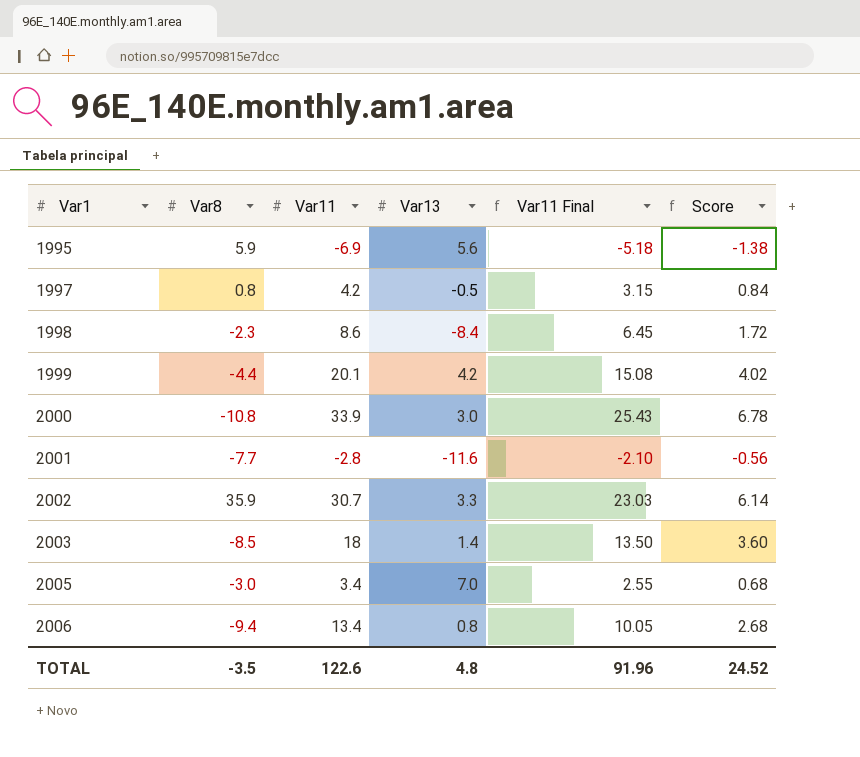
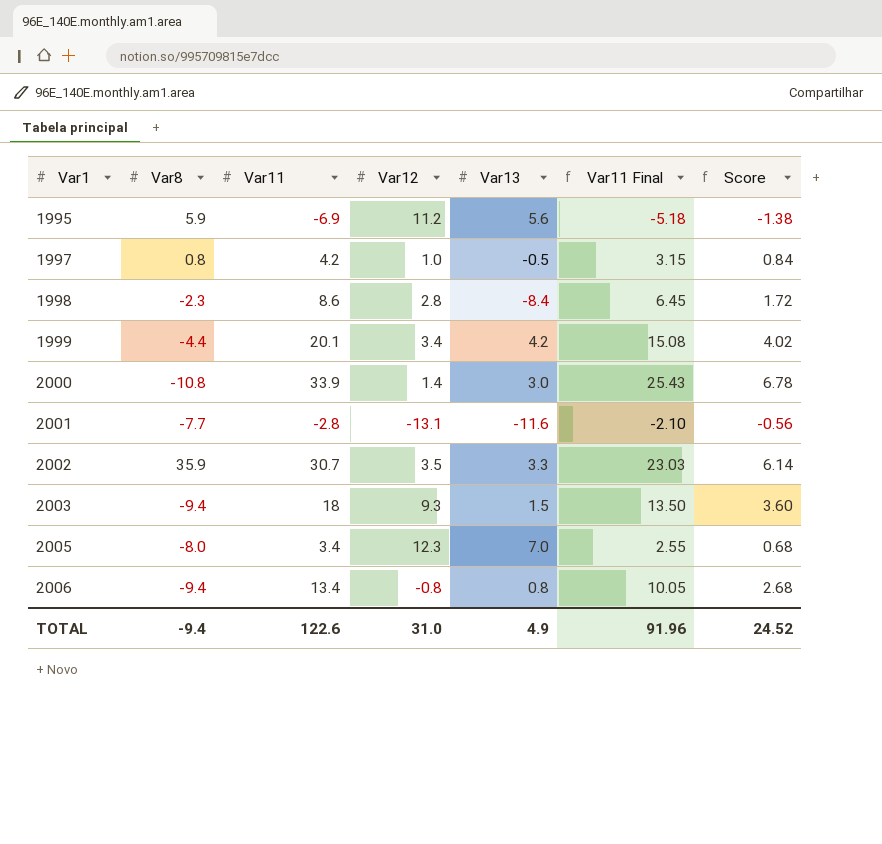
column Var12 | position: none -> 4
2003 | Var8: -8.5 -> -9.4
2003 | Var13: 1.4 -> 1.5
2005 | Var8: -3.0 -> -8.0
TOTAL | Var8: -3.5 -> -9.4
TOTAL | Var13: 4.8 -> 4.9

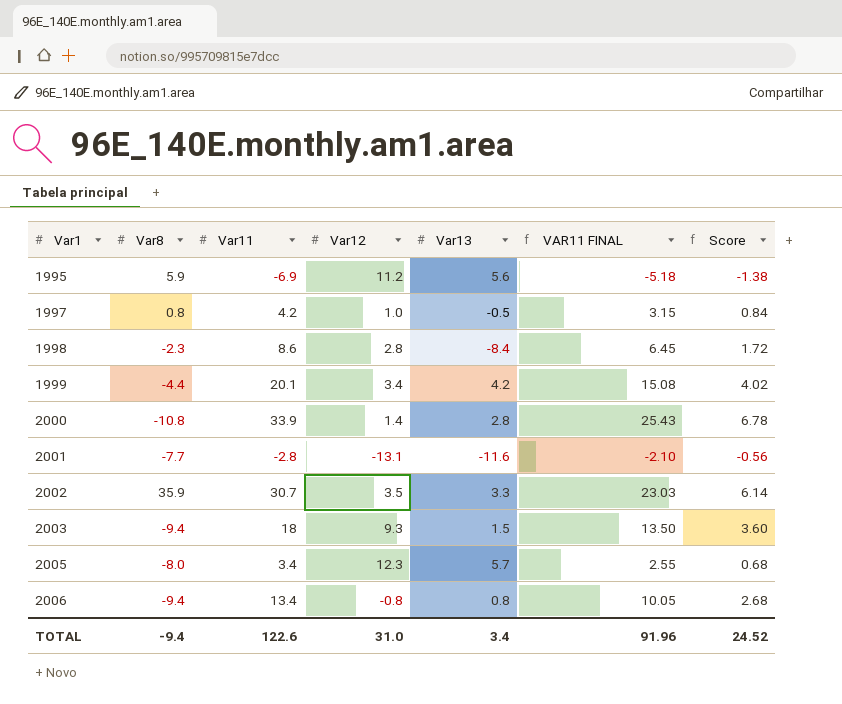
column name: Var11 Final -> VAR11 FINAL
2000 | Var13: 3.0 -> 2.8
2005 | Var13: 7.0 -> 5.7
TOTAL | Var13: 4.9 -> 3.4

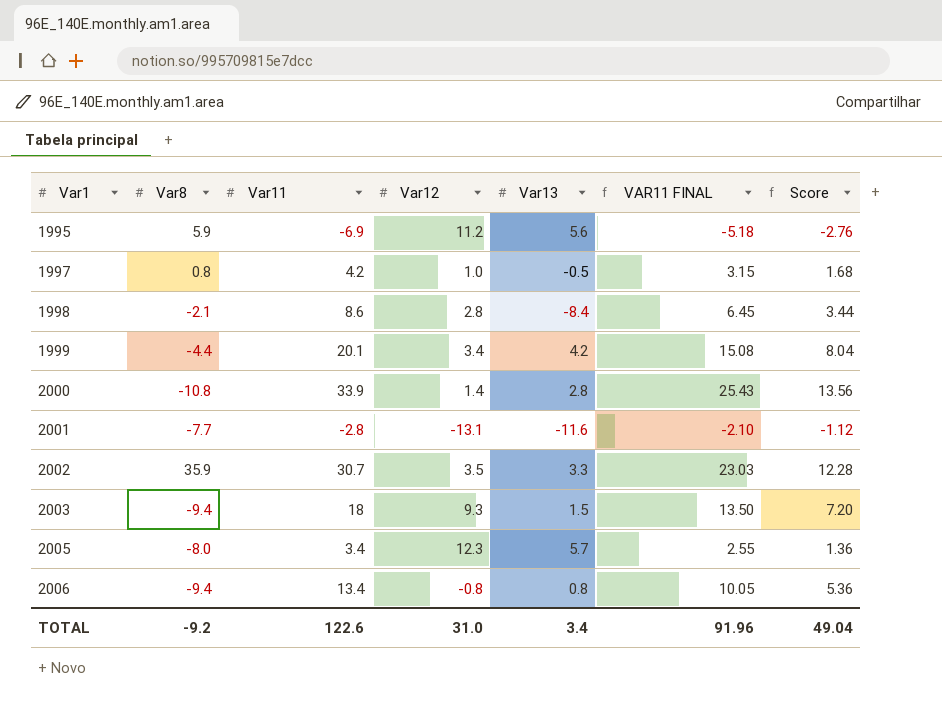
column Score | formula: [Var11] * 0.2 -> [Var11] * 0.4
1998 | Var8: -2.3 -> -2.1
TOTAL | Var8: -9.4 -> -9.2
TOTAL | Score: 24.52 -> 49.04

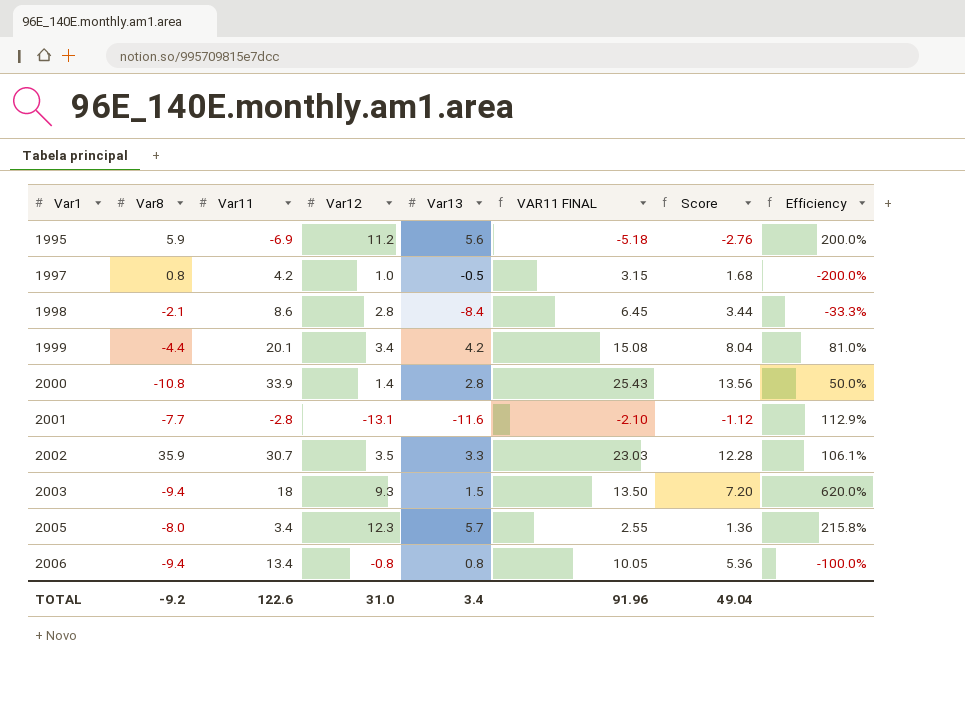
column Efficiency | formula: none -> [Var12] / [Var13]

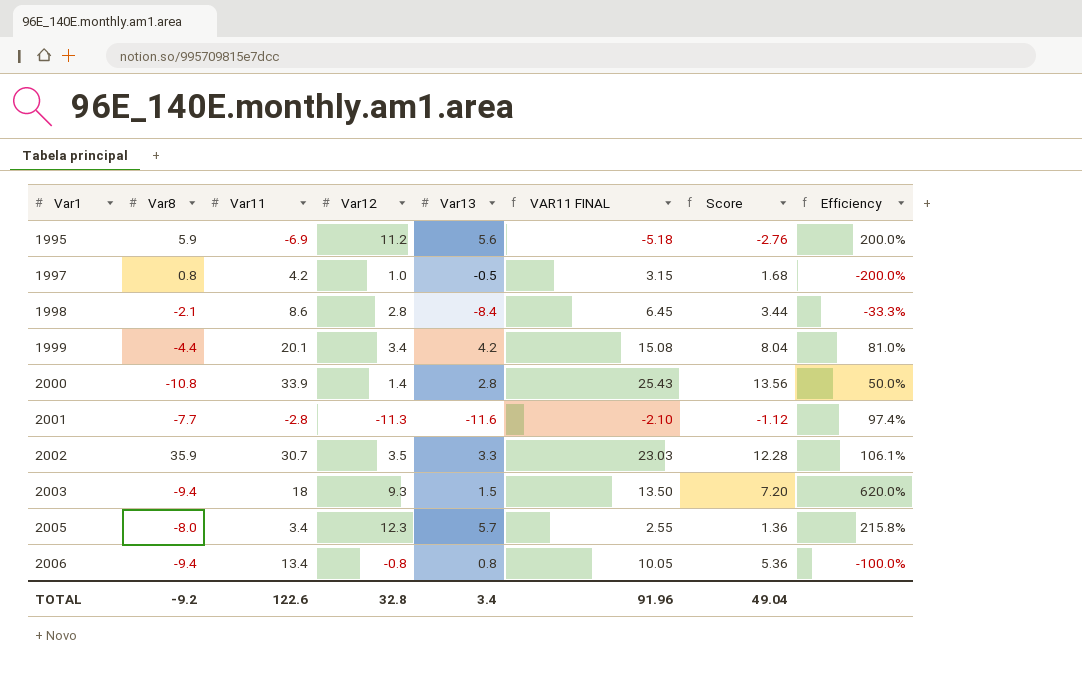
2001 | Var12: -13.1 -> -11.3
2001 | Efficiency: 112.9% -> 97.4%
TOTAL | Var12: 31.0 -> 32.8

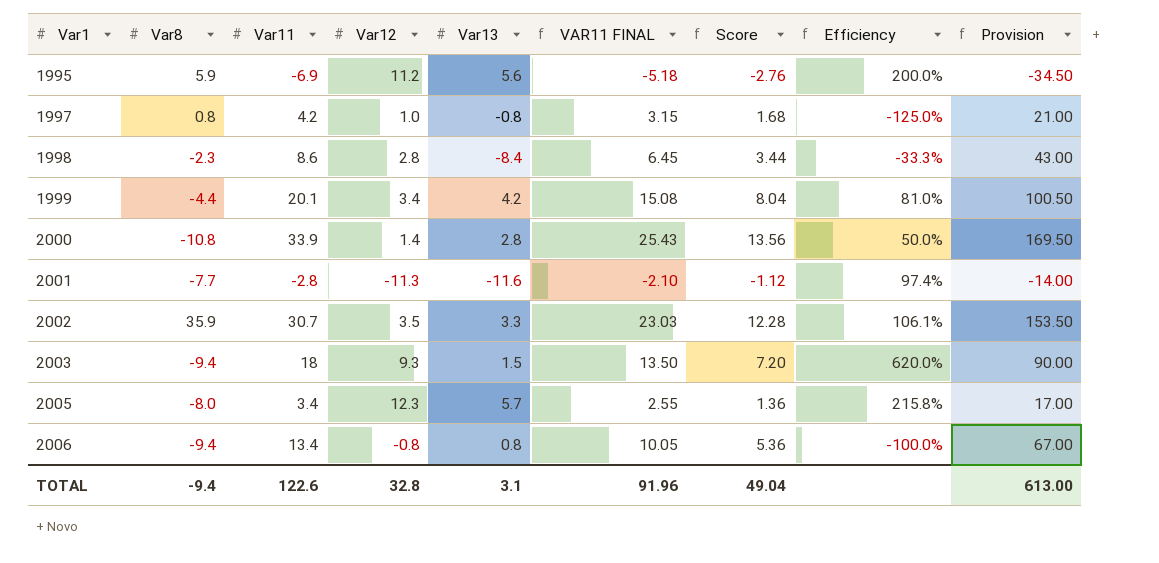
column Provision | formula: none -> [Var11] * 5
1997 | Var13: -0.5 -> -0.8
1997 | Efficiency: -200.0% -> -125.0%
1998 | Var8: -2.1 -> -2.3
TOTAL | Var8: -9.2 -> -9.4
TOTAL | Var13: 3.4 -> 3.1

